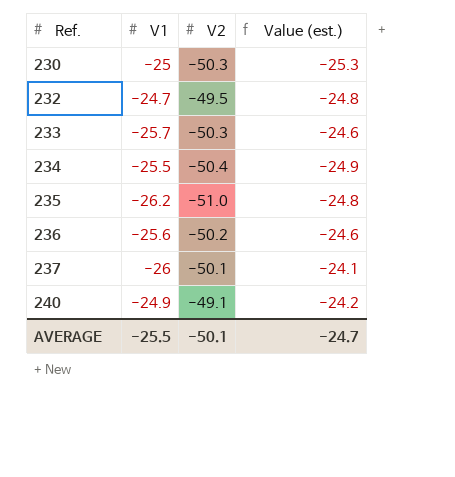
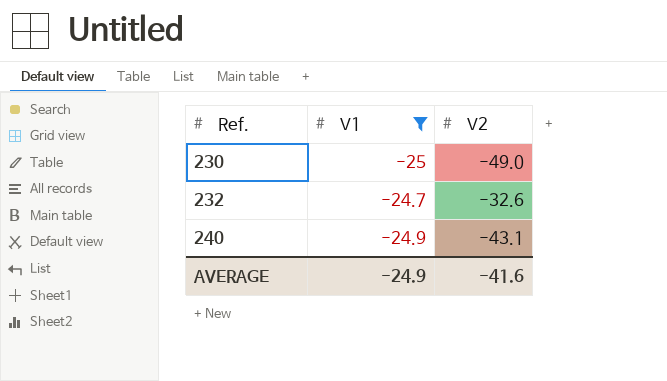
filter: none -> V1 >= -25
column Value (est.) | formula: [V2] - [V1] -> none
230 | V2: -50.3 -> -49.0
232 | V2: -49.5 -> -32.6
240 | V2: -49.1 -> -43.1
AVERAGE | V1: -25.5 -> -24.9
AVERAGE | V2: -50.1 -> -41.6

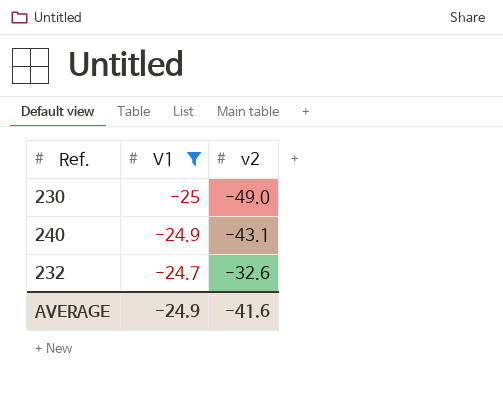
row order: Ref. ascending -> V1 ascending
column name: V2 -> v2

